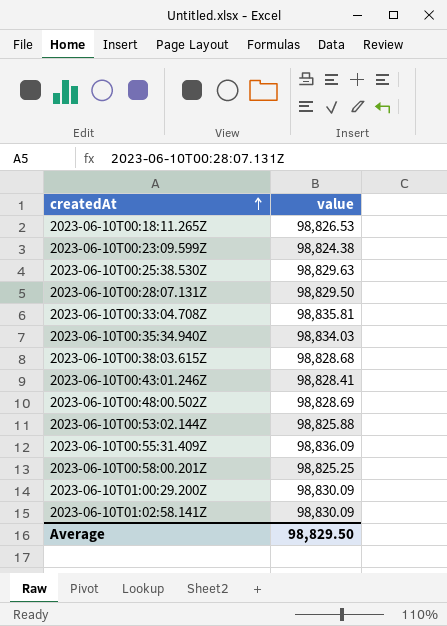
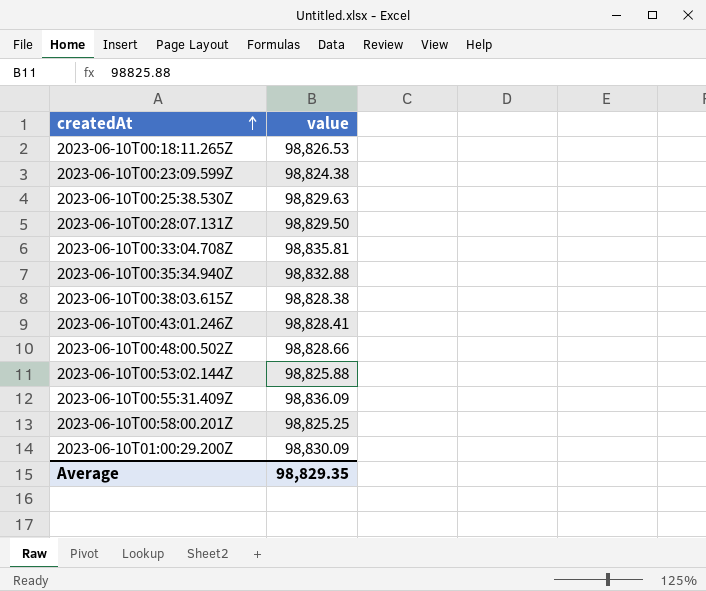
row 2023-06-10T01:02:58.141Z: 98,830.09 -> none
2023-06-10T00:35:34.940Z | value: 98,834.03 -> 98,832.88
2023-06-10T00:38:03.615Z | value: 98,828.68 -> 98,828.38
2023-06-10T00:48:00.502Z | value: 98,828.69 -> 98,828.66
Average | value: 98,829.50 -> 98,829.35

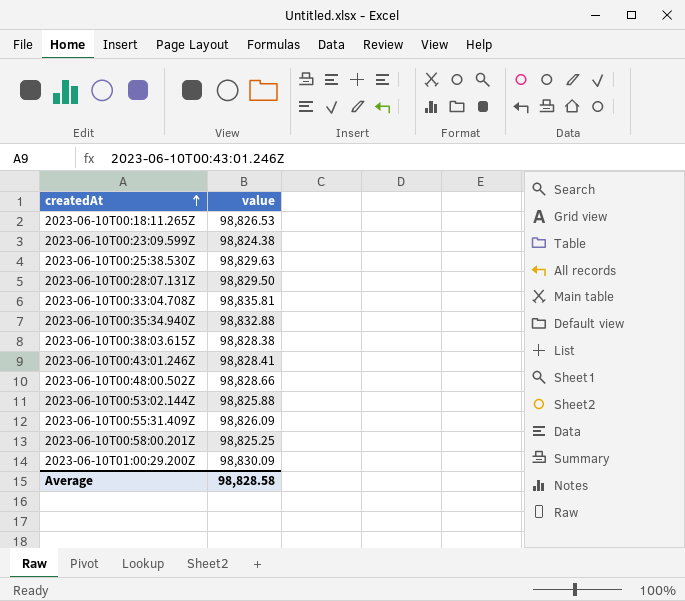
2023-06-10T00:55:31.409Z | value: 98,836.09 -> 98,826.09
Average | value: 98,829.35 -> 98,828.58

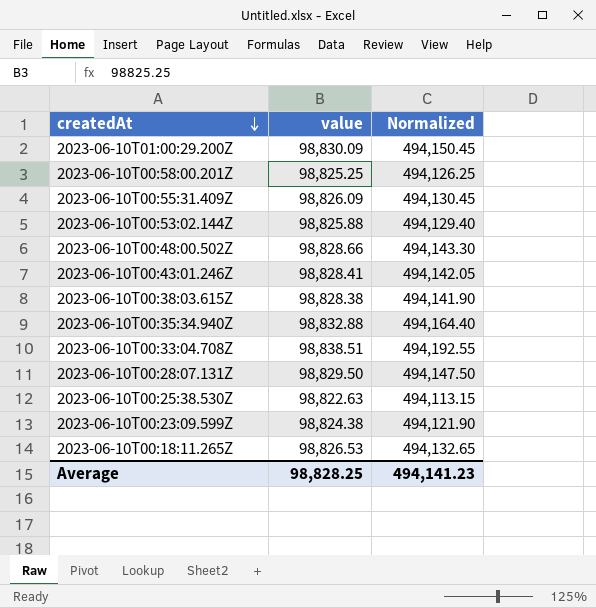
row order: createdAt ascending -> createdAt descending
column Normalized | formula: none -> [value] * 5
2023-06-10T00:33:04.708Z | value: 98,835.81 -> 98,838.51
2023-06-10T00:25:38.530Z | value: 98,829.63 -> 98,822.63
Average | value: 98,828.58 -> 98,828.25

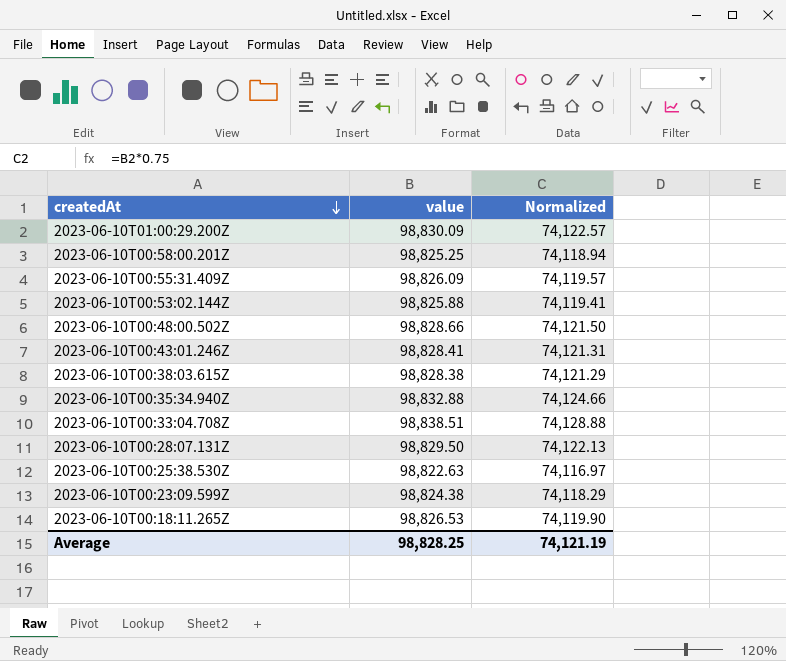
column Normalized | formula: [value] * 5 -> [value] * 0.75
Average | Normalized: 494,141.23 -> 74,121.19

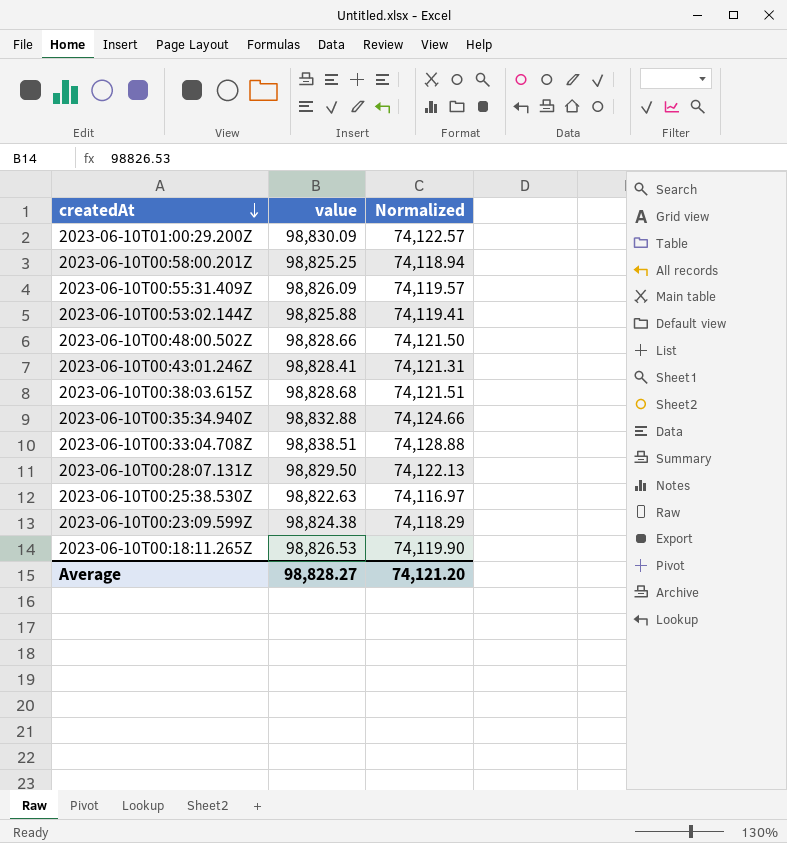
2023-06-10T00:38:03.615Z | value: 98,828.38 -> 98,828.68
2023-06-10T00:38:03.615Z | Normalized: 74,121.29 -> 74,121.51
Average | value: 98,828.25 -> 98,828.27
Average | Normalized: 74,121.19 -> 74,121.20

